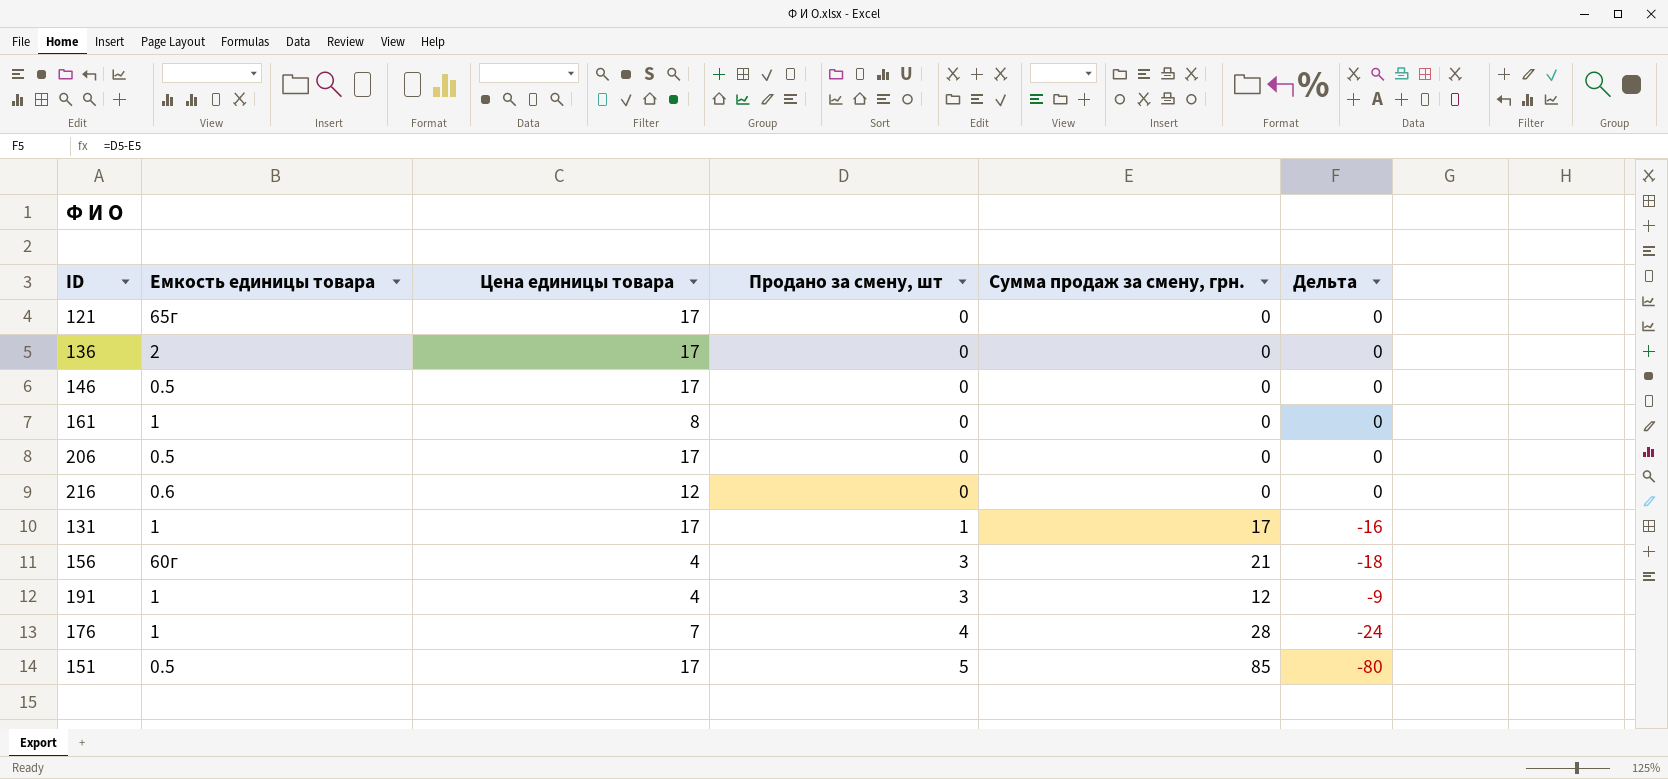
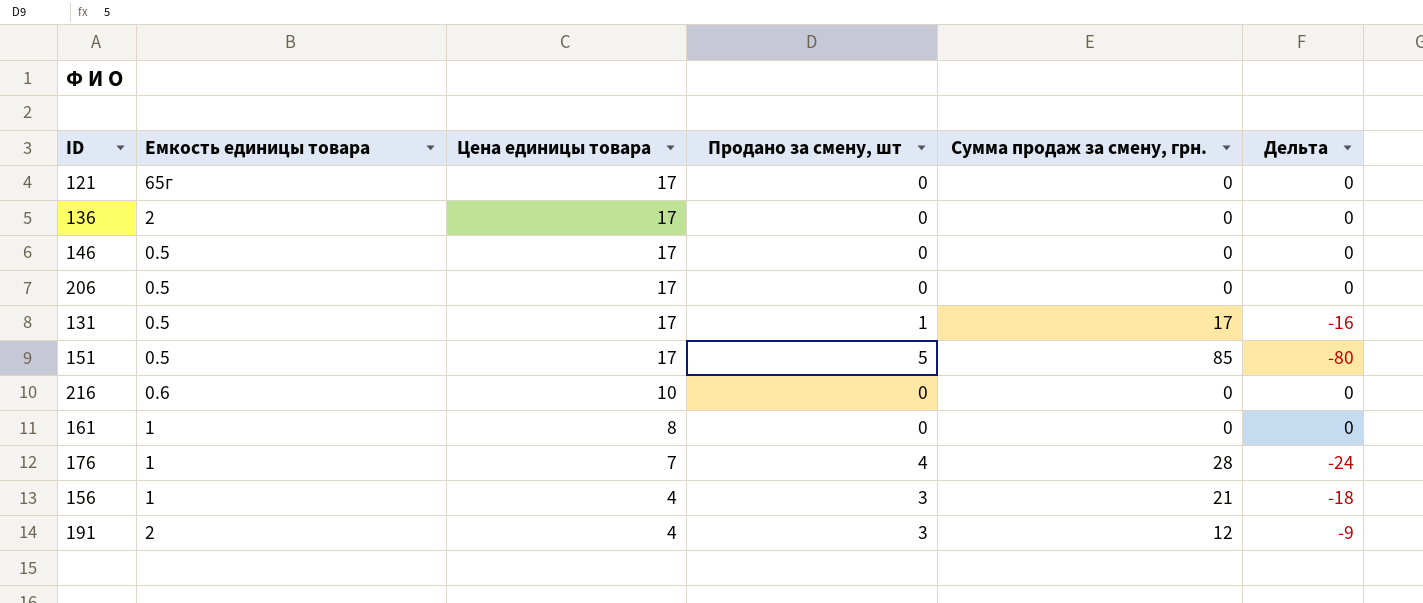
row order: Продано за смену, шт ascending -> Цена единицы товара descending
131 | Емкость единицы товара: 1 -> 0.5
216 | Цена единицы товара: 12 -> 10
156 | Емкость единицы товара: 60г -> 1
191 | Емкость единицы товара: 1 -> 2

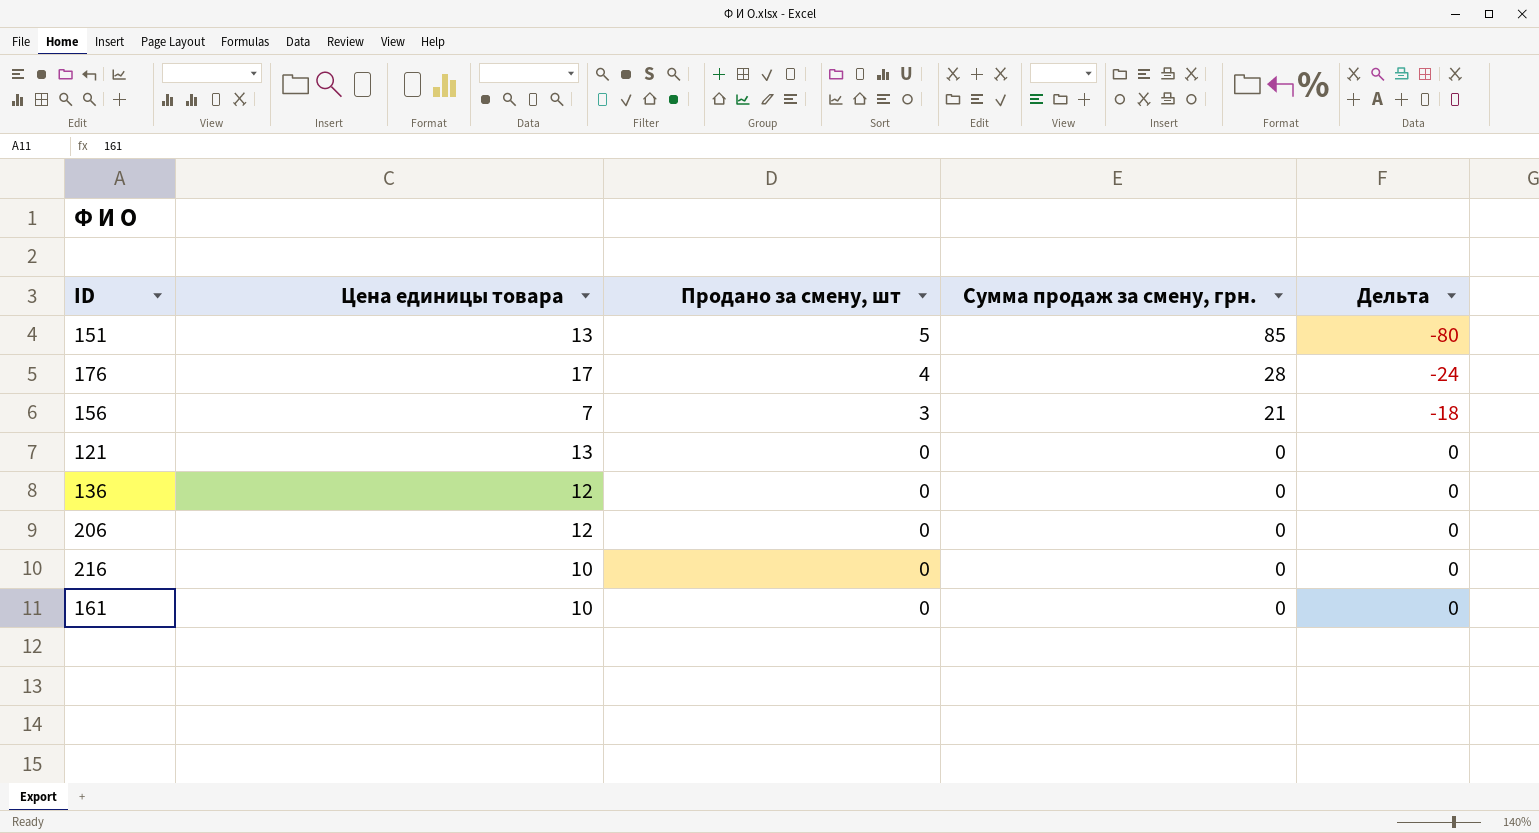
row order: Цена единицы товара descending -> Продано за смену, шт descending
column Емкость единицы товара | position: 2 -> none
row 146: 0.5 | 17 | 0 | 0 | 0 -> none
row 131: 0.5 | 17 | 1 | 17 | -16 -> none
row 191: 2 | 4 | 3 | 12 | -9 -> none
151 | Цена единицы товара: 17 -> 13
176 | Цена единицы товара: 7 -> 17
156 | Цена единицы товара: 4 -> 7
121 | Цена единицы товара: 17 -> 13
136 | Цена единицы товара: 17 -> 12
206 | Цена единицы товара: 17 -> 12
161 | Цена единицы товара: 8 -> 10

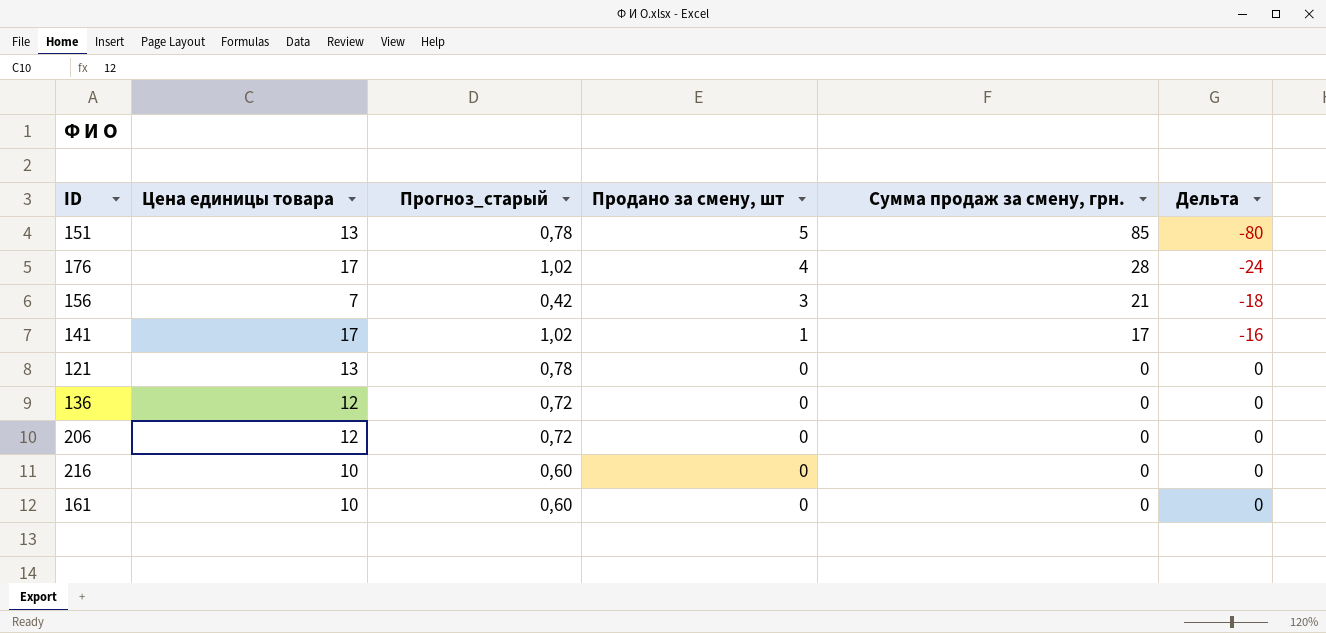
column Прогноз_старый | formula: none -> [Цена единицы товара] * 0,06
row 141: none -> 17 | 1,02 | 1 | 17 | -16

